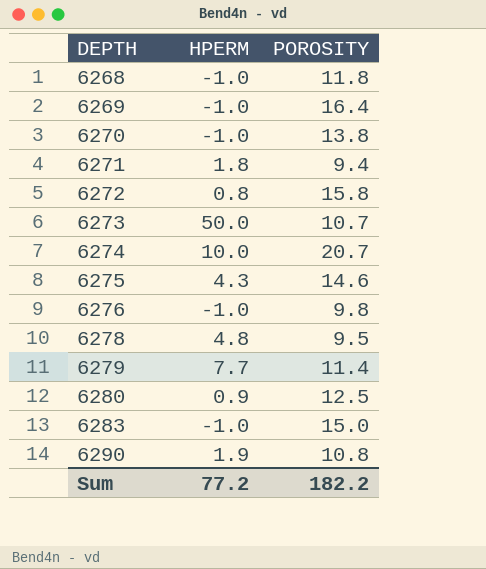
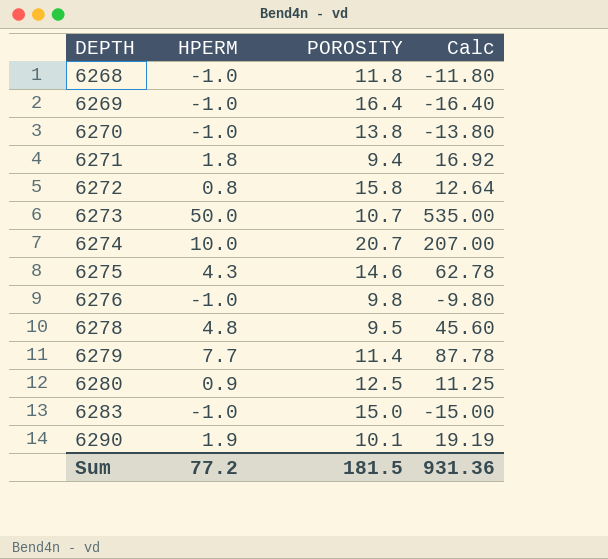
column Calc | formula: none -> [HPERM] * [POROSITY]
6290 | POROSITY: 10.8 -> 10.1
Sum | POROSITY: 182.2 -> 181.5

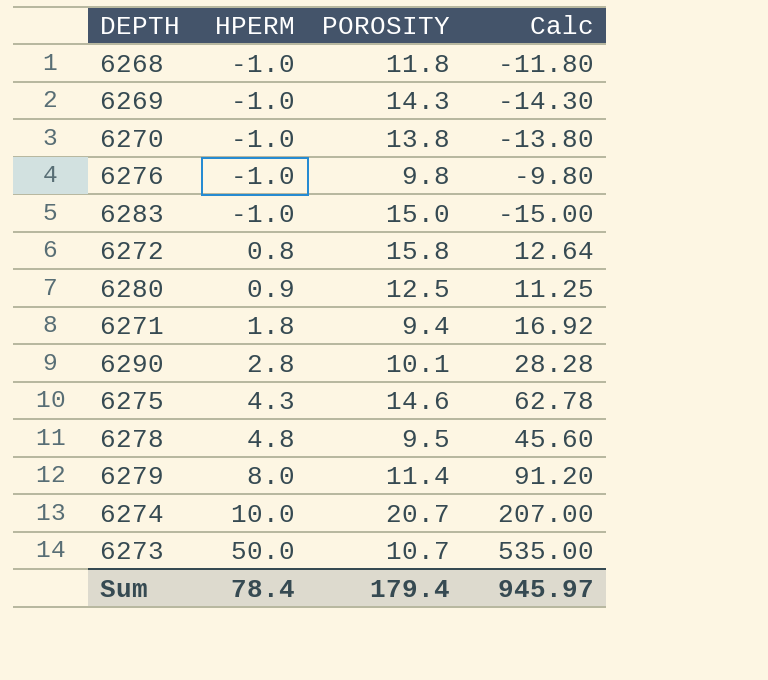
row order: DEPTH ascending -> HPERM ascending
6269 | POROSITY: 16.4 -> 14.3
6269 | Calc: -16.40 -> -14.30
6290 | HPERM: 1.9 -> 2.8
6290 | Calc: 19.19 -> 28.28
6279 | HPERM: 7.7 -> 8.0
6279 | Calc: 87.78 -> 91.20
Sum | HPERM: 77.2 -> 78.4
Sum | POROSITY: 181.5 -> 179.4
Sum | Calc: 931.36 -> 945.97

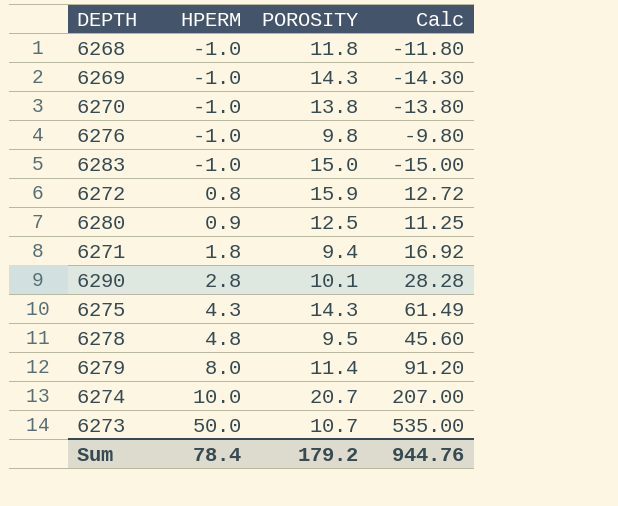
6272 | POROSITY: 15.8 -> 15.9
6272 | Calc: 12.64 -> 12.72
6275 | POROSITY: 14.6 -> 14.3
6275 | Calc: 62.78 -> 61.49
Sum | POROSITY: 179.4 -> 179.2
Sum | Calc: 945.97 -> 944.76

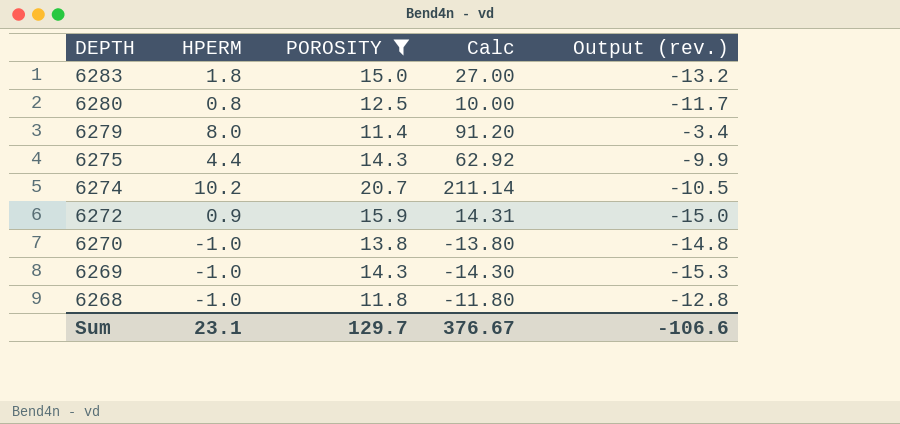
filter: none -> POROSITY >= 11.4
row order: HPERM ascending -> DEPTH descending
column Output (rev.) | formula: none -> [HPERM] - [POROSITY]
6283 | HPERM: -1.0 -> 1.8
6283 | Calc: -15.00 -> 27.00
6280 | HPERM: 0.9 -> 0.8
6280 | Calc: 11.25 -> 10.00
6275 | HPERM: 4.3 -> 4.4
6275 | Calc: 61.49 -> 62.92
6274 | HPERM: 10.0 -> 10.2
6274 | Calc: 207.00 -> 211.14
6272 | HPERM: 0.8 -> 0.9
6272 | Calc: 12.72 -> 14.31
Sum | HPERM: 78.4 -> 23.1
Sum | POROSITY: 179.2 -> 129.7
Sum | Calc: 944.76 -> 376.67

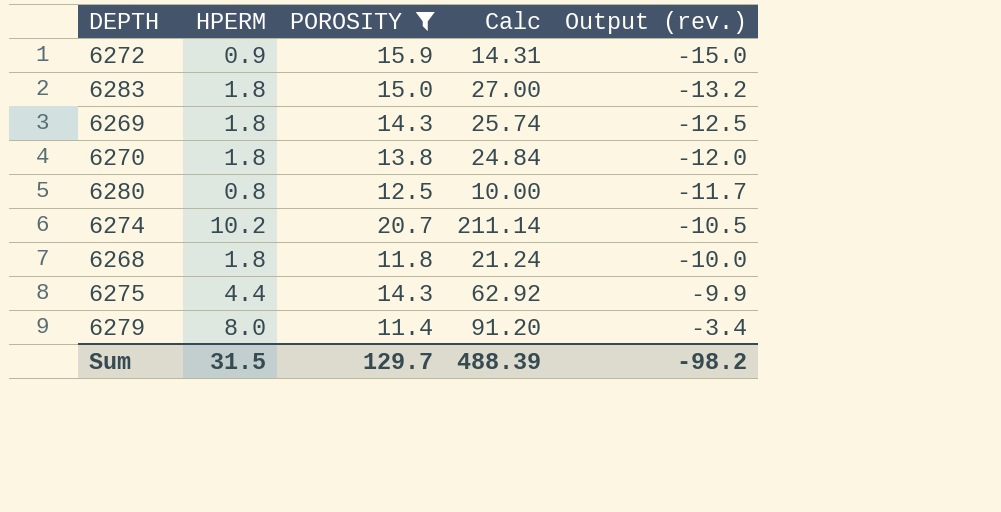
row order: DEPTH descending -> Output (rev.) ascending
6269 | HPERM: -1.0 -> 1.8
6269 | Calc: -14.30 -> 25.74
6269 | Output (rev.): -15.3 -> -12.5
6270 | HPERM: -1.0 -> 1.8
6270 | Calc: -13.80 -> 24.84
6270 | Output (rev.): -14.8 -> -12.0
6268 | HPERM: -1.0 -> 1.8
6268 | Calc: -11.80 -> 21.24
6268 | Output (rev.): -12.8 -> -10.0
Sum | HPERM: 23.1 -> 31.5
Sum | Calc: 376.67 -> 488.39
Sum | Output (rev.): -106.6 -> -98.2

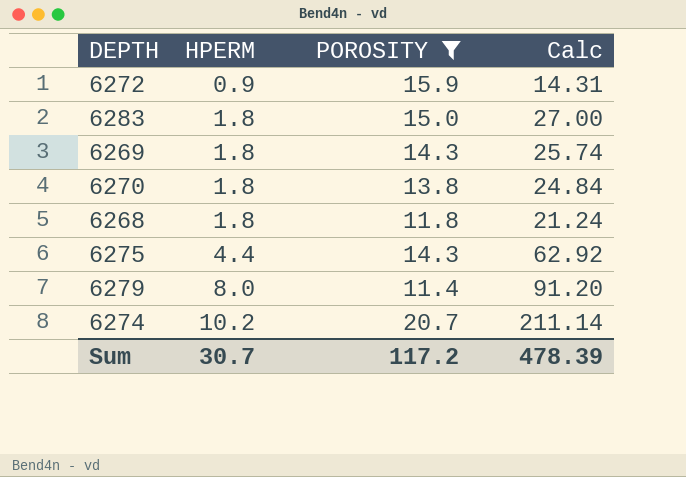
row order: Output (rev.) ascending -> HPERM ascending
column Output (rev.) | formula: [HPERM] - [POROSITY] -> none
row 6280: 0.8 | 12.5 | 10.00 | -11.7 -> none
Sum | HPERM: 31.5 -> 30.7
Sum | POROSITY: 129.7 -> 117.2
Sum | Calc: 488.39 -> 478.39

